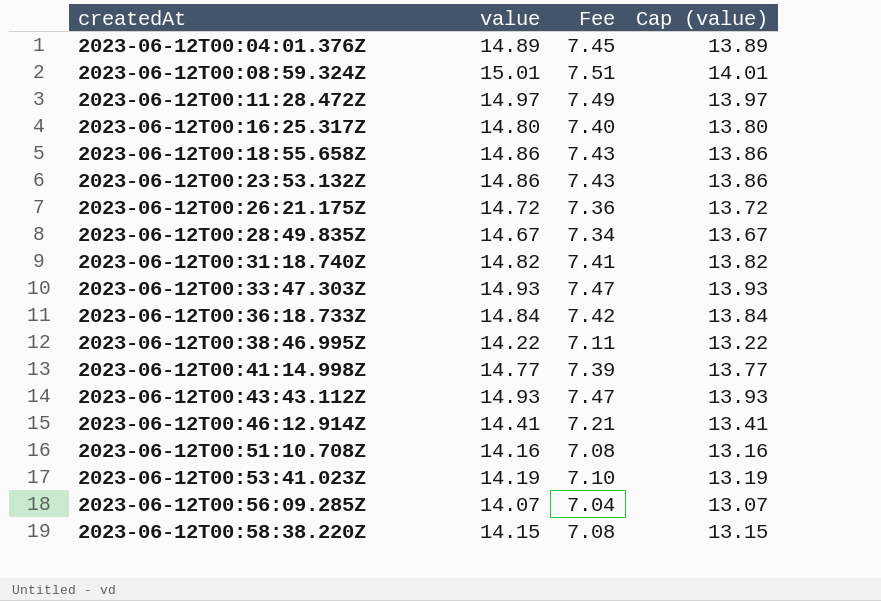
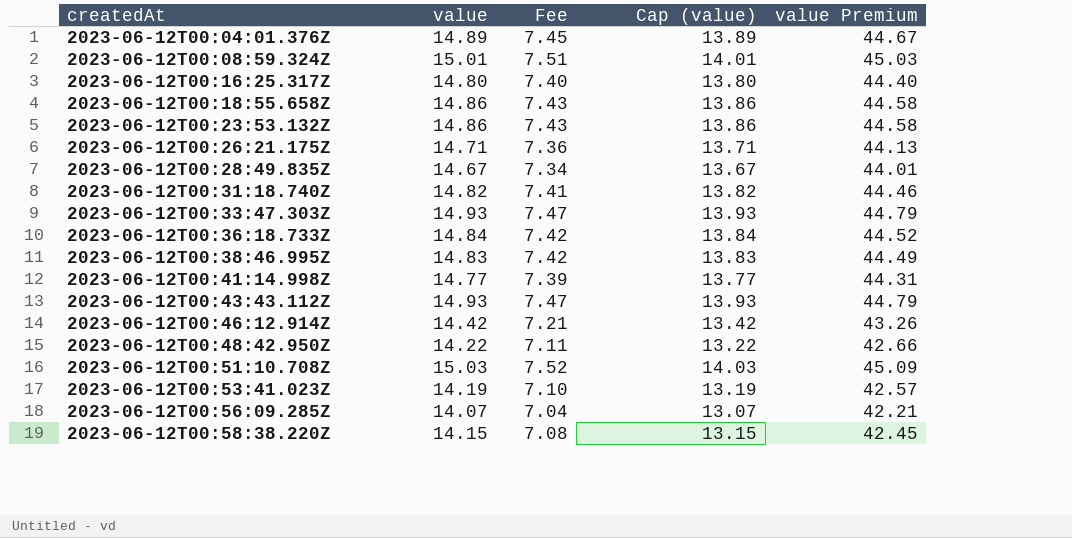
column value Premium | formula: none -> [value] * 3
row 2023-06-12T00:11:28.472Z: 14.97 | 7.49 | 13.97 -> none
2023-06-12T00:26:21.175Z | value: 14.72 -> 14.71
2023-06-12T00:26:21.175Z | Cap (value): 13.72 -> 13.71
2023-06-12T00:38:46.995Z | value: 14.22 -> 14.83
2023-06-12T00:38:46.995Z | Fee: 7.11 -> 7.42
2023-06-12T00:38:46.995Z | Cap (value): 13.22 -> 13.83
2023-06-12T00:46:12.914Z | value: 14.41 -> 14.42
2023-06-12T00:46:12.914Z | Cap (value): 13.41 -> 13.42
row 2023-06-12T00:48:42.950Z: none -> 14.22 | 7.11 | 13.22 | 42.66
2023-06-12T00:51:10.708Z | value: 14.16 -> 15.03
2023-06-12T00:51:10.708Z | Fee: 7.08 -> 7.52
2023-06-12T00:51:10.708Z | Cap (value): 13.16 -> 14.03

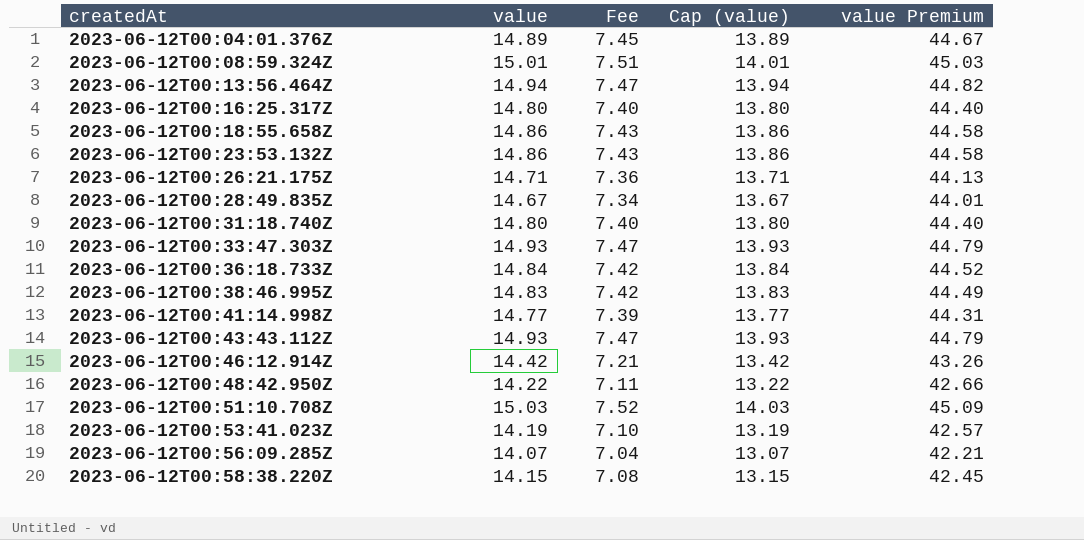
row 2023-06-12T00:13:56.464Z: none -> 14.94 | 7.47 | 13.94 | 44.82
2023-06-12T00:31:18.740Z | value: 14.82 -> 14.80
2023-06-12T00:31:18.740Z | Fee: 7.41 -> 7.40
2023-06-12T00:31:18.740Z | Cap (value): 13.82 -> 13.80
2023-06-12T00:31:18.740Z | value Premium: 44.46 -> 44.40

